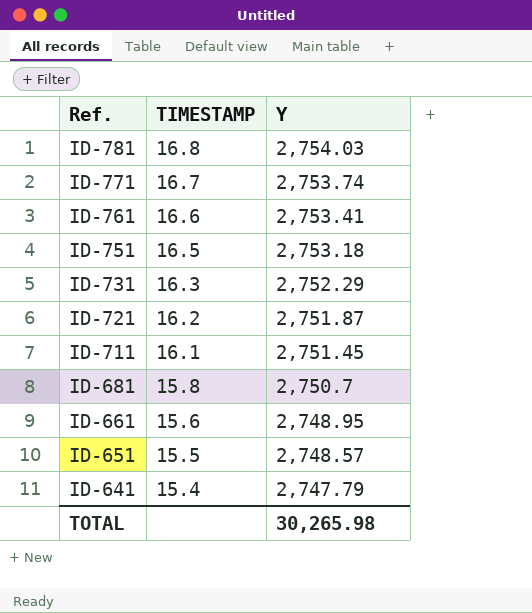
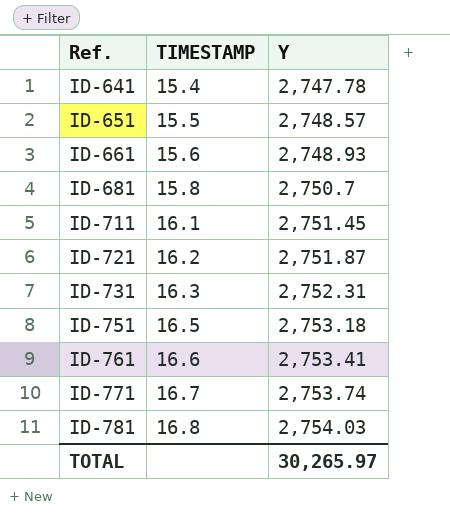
row order: Ref. descending -> Ref. ascending
ID-641 | Y: 2,747.79 -> 2,747.78
ID-661 | Y: 2,748.95 -> 2,748.93
ID-731 | Y: 2,752.29 -> 2,752.31
TOTAL | Y: 30,265.98 -> 30,265.97

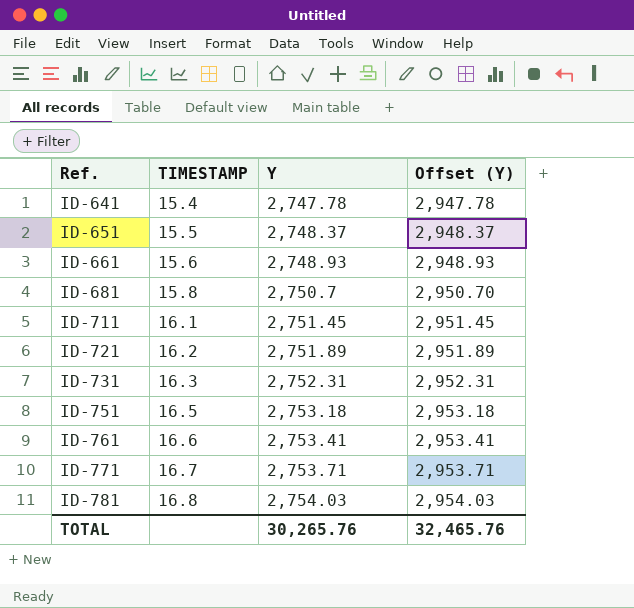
column Offset (Y) | formula: none -> [Y] + 200
ID-651 | Y: 2,748.57 -> 2,748.37
ID-721 | Y: 2,751.87 -> 2,751.89
ID-771 | Y: 2,753.74 -> 2,753.71
TOTAL | Y: 30,265.97 -> 30,265.76

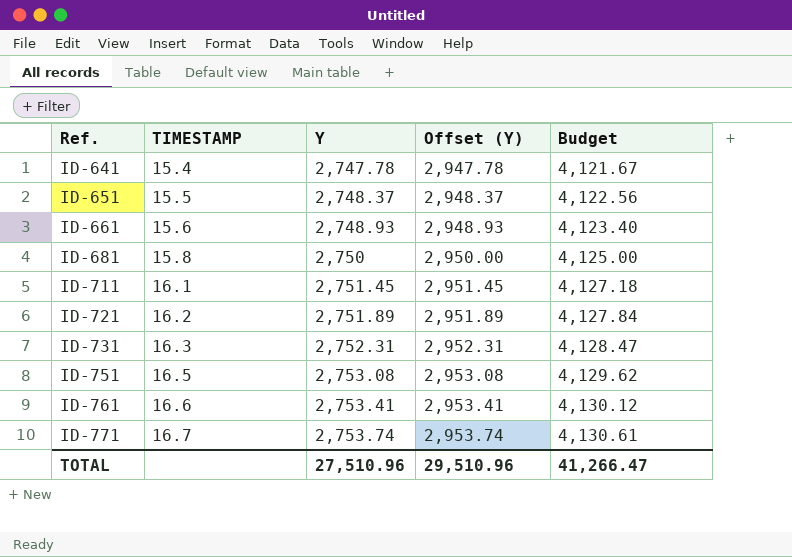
column Budget | formula: none -> [Y] * 1.5
row ID-781: 16.8 | 2,754.03 | 2,954.03 -> none
ID-681 | Y: 2,750.7 -> 2,750
ID-681 | Offset (Y): 2,950.70 -> 2,950.00
ID-751 | Y: 2,753.18 -> 2,753.08
ID-751 | Offset (Y): 2,953.18 -> 2,953.08
ID-771 | Y: 2,753.71 -> 2,753.74
ID-771 | Offset (Y): 2,953.71 -> 2,953.74
TOTAL | Y: 30,265.76 -> 27,510.96
TOTAL | Offset (Y): 32,465.76 -> 29,510.96

